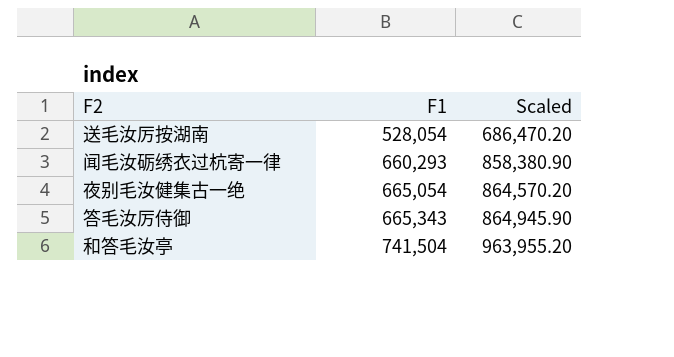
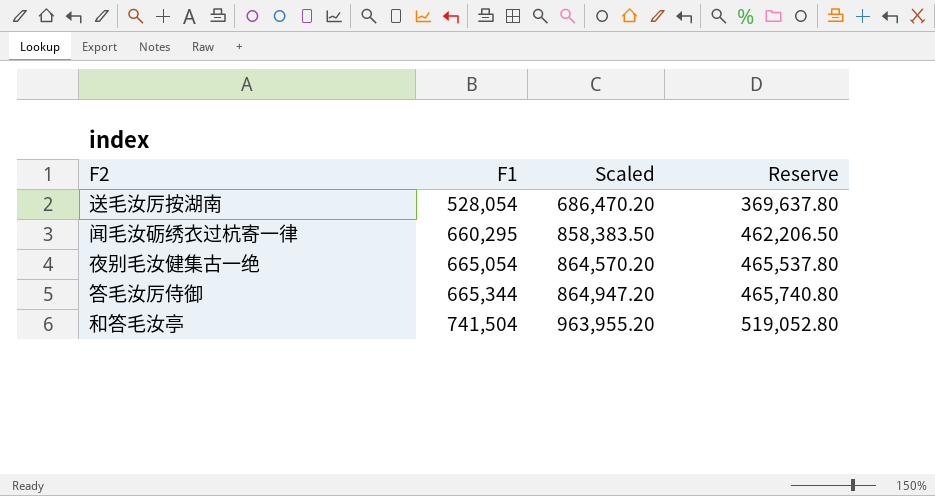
column Reserve | formula: none -> [F1] * 0.7
闻毛汝砺绣衣过杭寄一律 | F1: 660,293 -> 660,295
闻毛汝砺绣衣过杭寄一律 | Scaled: 858,380.90 -> 858,383.50
答毛汝厉侍御 | F1: 665,343 -> 665,344
答毛汝厉侍御 | Scaled: 864,945.90 -> 864,947.20

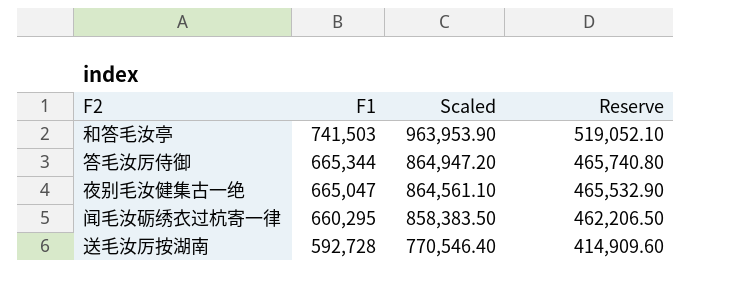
row order: F1 ascending -> F1 descending
和答毛汝亭 | F1: 741,504 -> 741,503
和答毛汝亭 | Scaled: 963,955.20 -> 963,953.90
和答毛汝亭 | Reserve: 519,052.80 -> 519,052.10
夜别毛汝健集古一绝 | F1: 665,054 -> 665,047
夜别毛汝健集古一绝 | Scaled: 864,570.20 -> 864,561.10
夜别毛汝健集古一绝 | Reserve: 465,537.80 -> 465,532.90
送毛汝厉按湖南 | F1: 528,054 -> 592,728
送毛汝厉按湖南 | Scaled: 686,470.20 -> 770,546.40
送毛汝厉按湖南 | Reserve: 369,637.80 -> 414,909.60

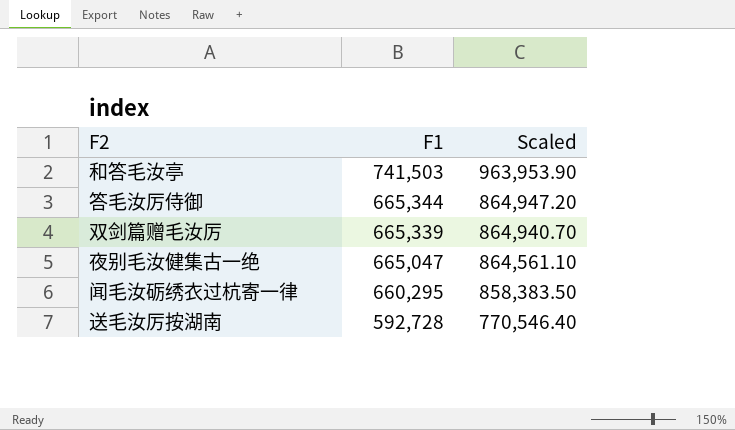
column Reserve | formula: [F1] * 0.7 -> none
row 双剑篇赠毛汝厉: none -> 665,339 | 864,940.70

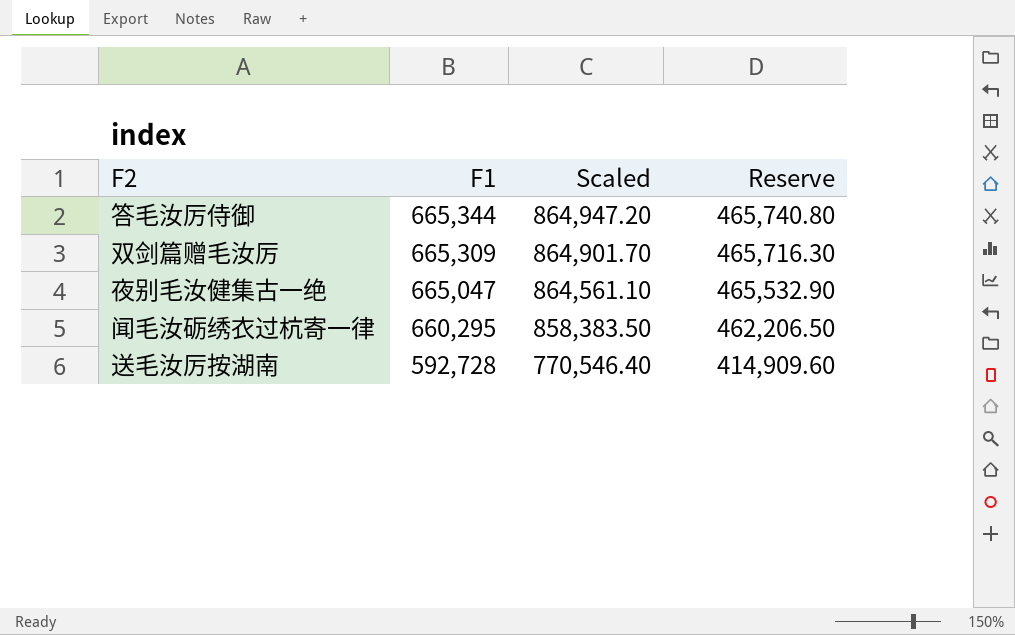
column Reserve | formula: none -> [F1] * 0.7
row 和答毛汝亭: 741,503 | 963,953.90 -> none
双剑篇赠毛汝厉 | F1: 665,339 -> 665,309
双剑篇赠毛汝厉 | Scaled: 864,940.70 -> 864,901.70

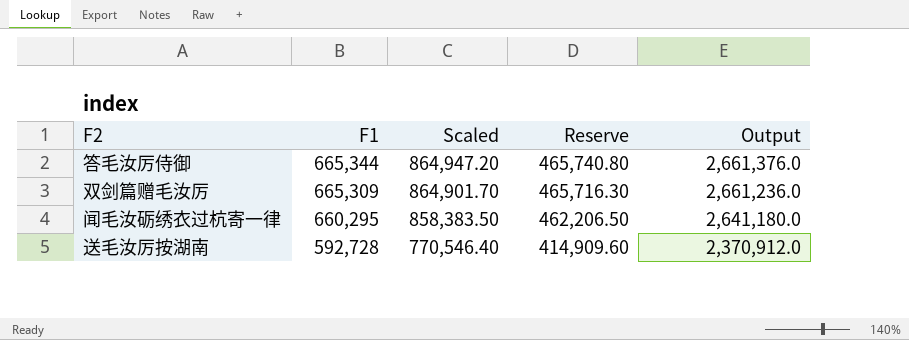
column Output | formula: none -> [F1] * 4
row 夜别毛汝健集古一绝: 665,047 | 864,561.10 | 465,532.90 -> none

